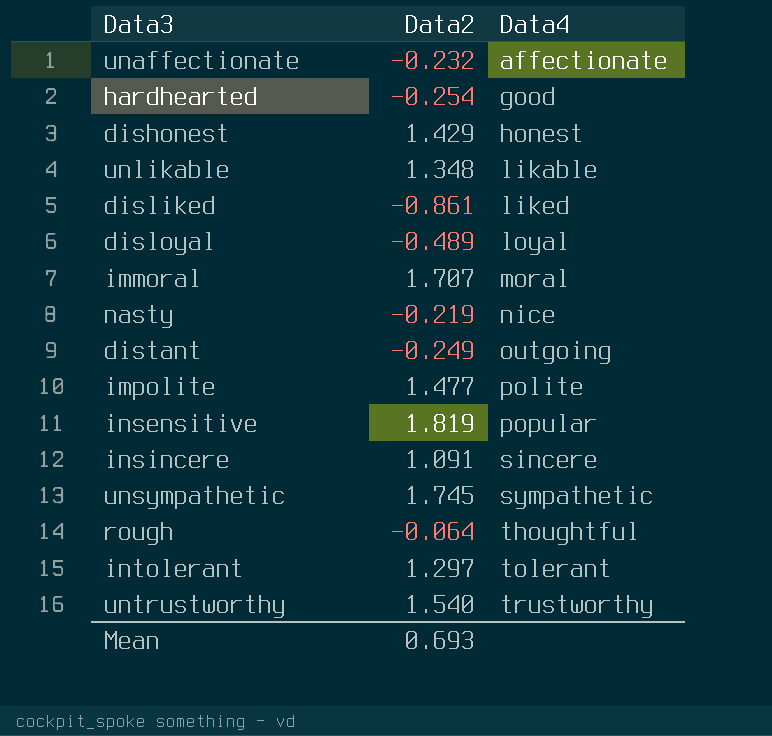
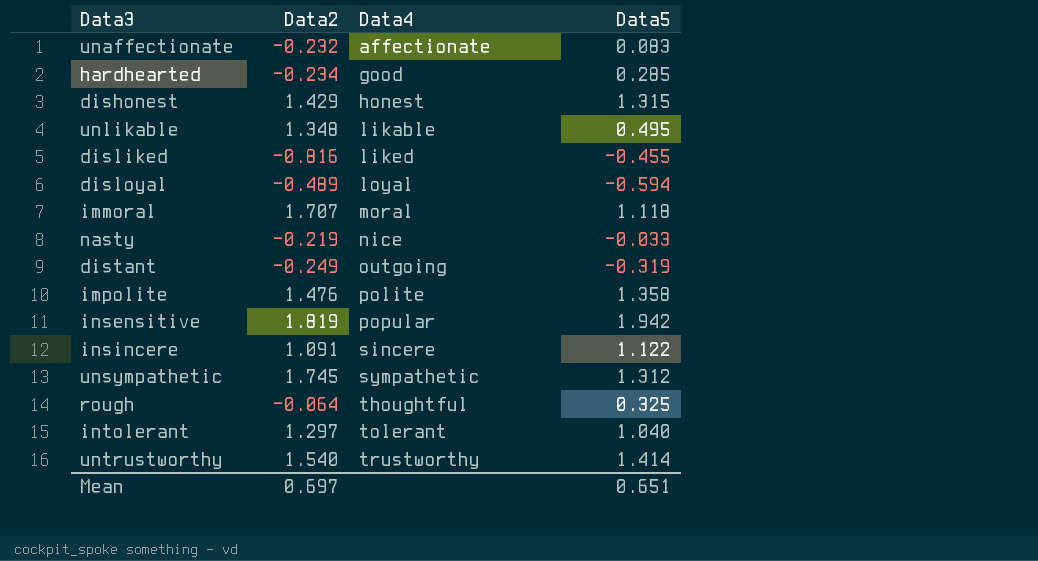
column Data5 | position: none -> 4
hardhearted | Data2: -0.254 -> -0.234
disliked | Data2: -0.861 -> -0.816
impolite | Data2: 1.477 -> 1.476
Mean | Data2: 0.693 -> 0.697

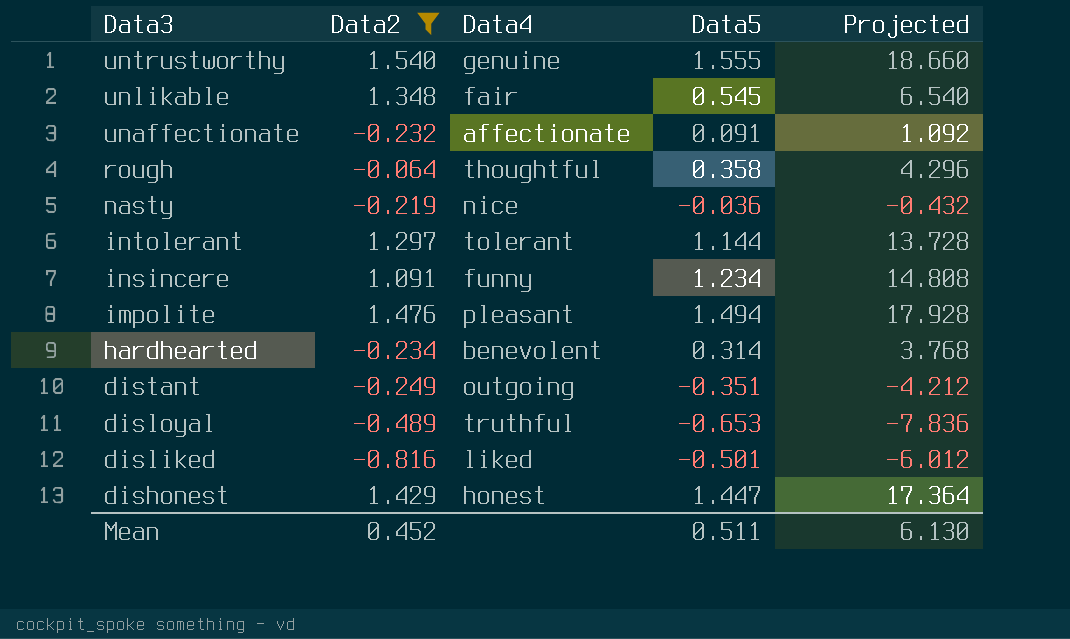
filter: none -> Data2 <= 1.540
row order: Data4 ascending -> Data3 descending
column Projected | formula: none -> [Data5] * 12
untrustworthy | Data4: trustworthy -> genuine
untrustworthy | Data5: 1.414 -> 1.555
unlikable | Data4: likable -> fair
unlikable | Data5: 0.495 -> 0.545
unaffectionate | Data5: 0.083 -> 0.091
rough | Data5: 0.325 -> 0.358
nasty | Data5: -0.033 -> -0.036
intolerant | Data5: 1.040 -> 1.144
insincere | Data4: sincere -> funny
insincere | Data5: 1.122 -> 1.234
impolite | Data4: polite -> pleasant
impolite | Data5: 1.358 -> 1.494
hardhearted | Data4: good -> benevolent
hardhearted | Data5: 0.285 -> 0.314
distant | Data5: -0.319 -> -0.351
disloyal | Data4: loyal -> truthful
disloyal | Data5: -0.594 -> -0.653
disliked | Data5: -0.455 -> -0.501
dishonest | Data5: 1.315 -> 1.447
Mean | Data2: 0.697 -> 0.452
Mean | Data5: 0.651 -> 0.511

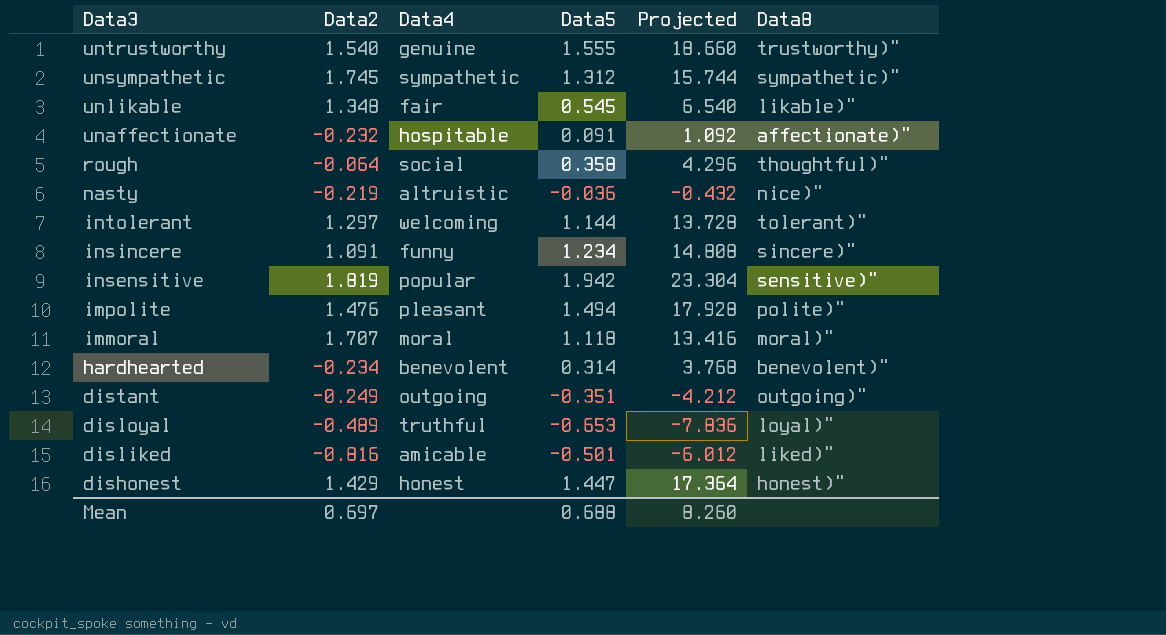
filter: Data2 <= 1.540 -> none
column Data8 | position: none -> 6
unaffectionate | Data4: affectionate -> hospitable
rough | Data4: thoughtful -> social
nasty | Data4: nice -> altruistic
intolerant | Data4: tolerant -> welcoming
disliked | Data4: liked -> amicable
Mean | Data2: 0.452 -> 0.697
Mean | Data5: 0.511 -> 0.688
Mean | Projected: 6.130 -> 8.260

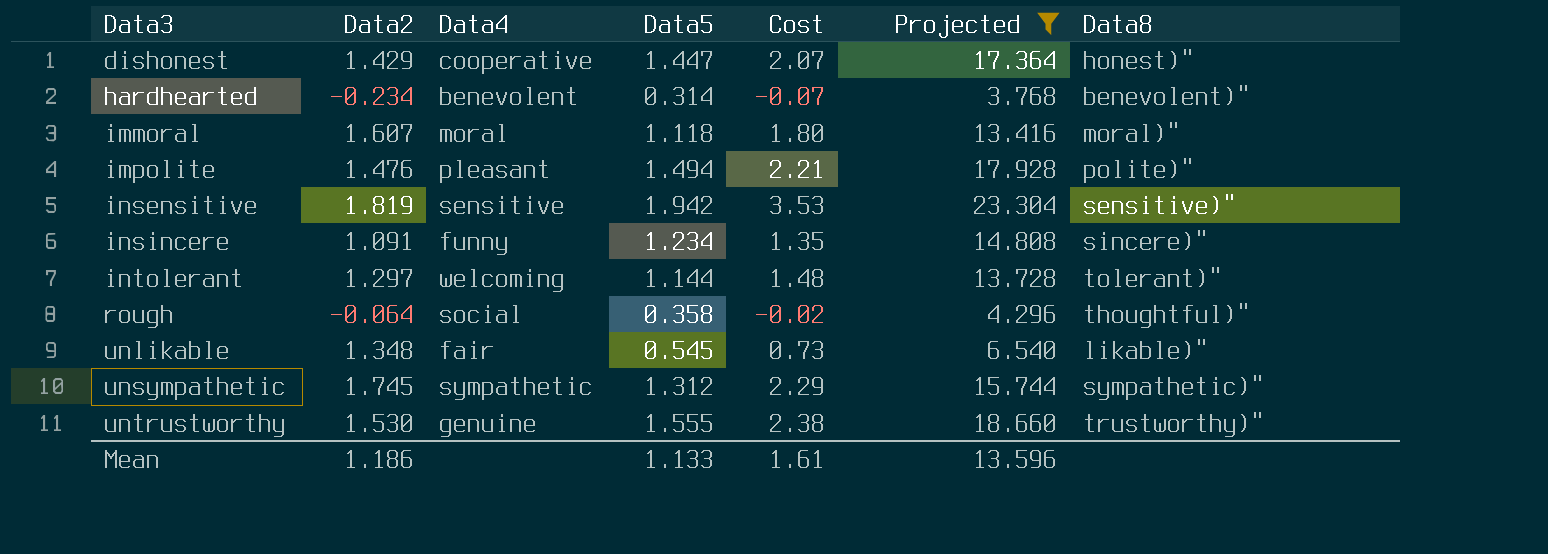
filter: none -> Projected >= 3.768
row order: Data3 descending -> Data3 ascending
column Cost | formula: none -> [Data2] * [Data5]
dishonest | Data4: honest -> cooperative
immoral | Data2: 1.707 -> 1.607
insensitive | Data4: popular -> sensitive
untrustworthy | Data2: 1.540 -> 1.530
Mean | Data2: 0.697 -> 1.186
Mean | Data5: 0.688 -> 1.133
Mean | Projected: 8.260 -> 13.596

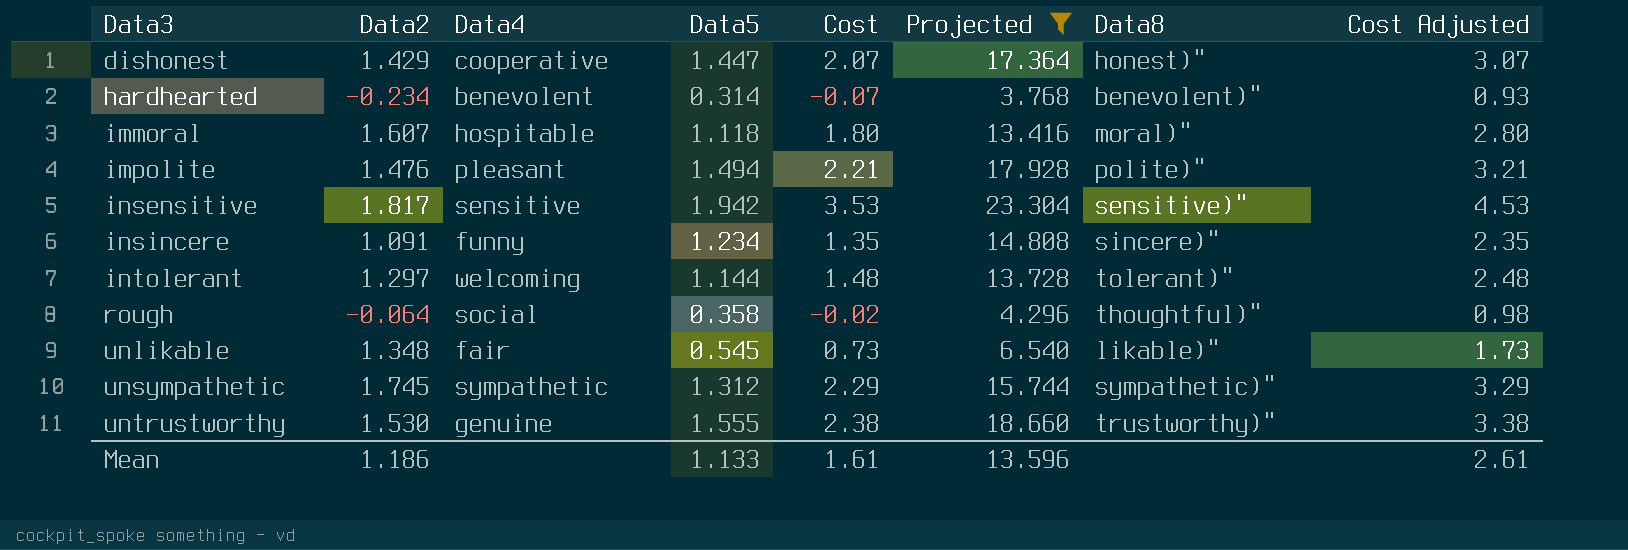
column Cost Adjusted | formula: none -> [Cost] + 1
immoral | Data4: moral -> hospitable
insensitive | Data2: 1.819 -> 1.817

